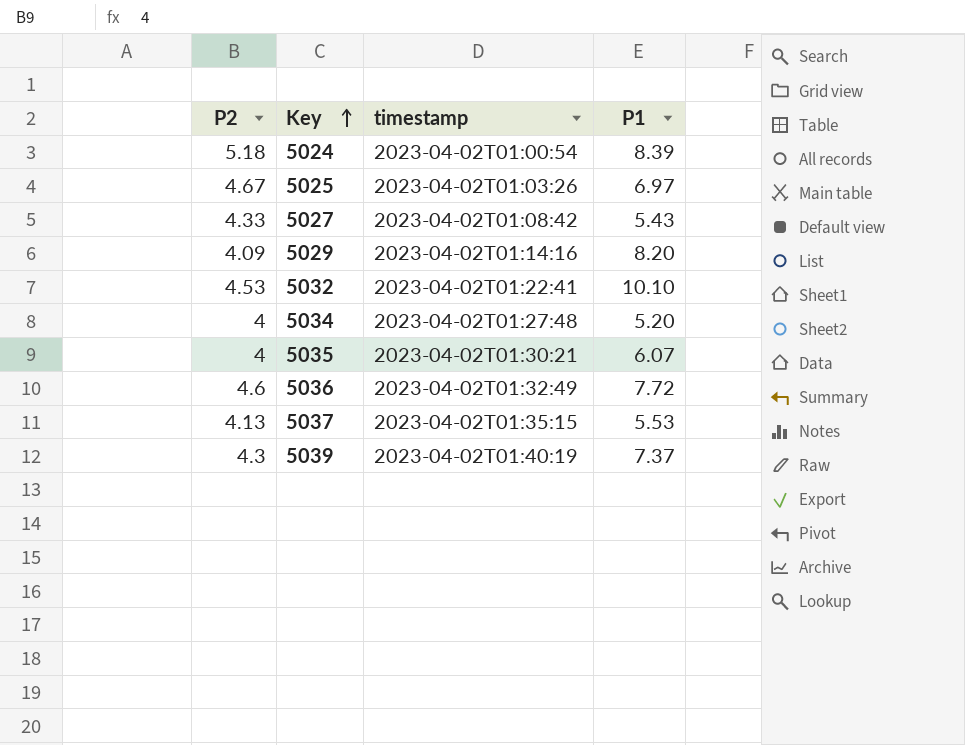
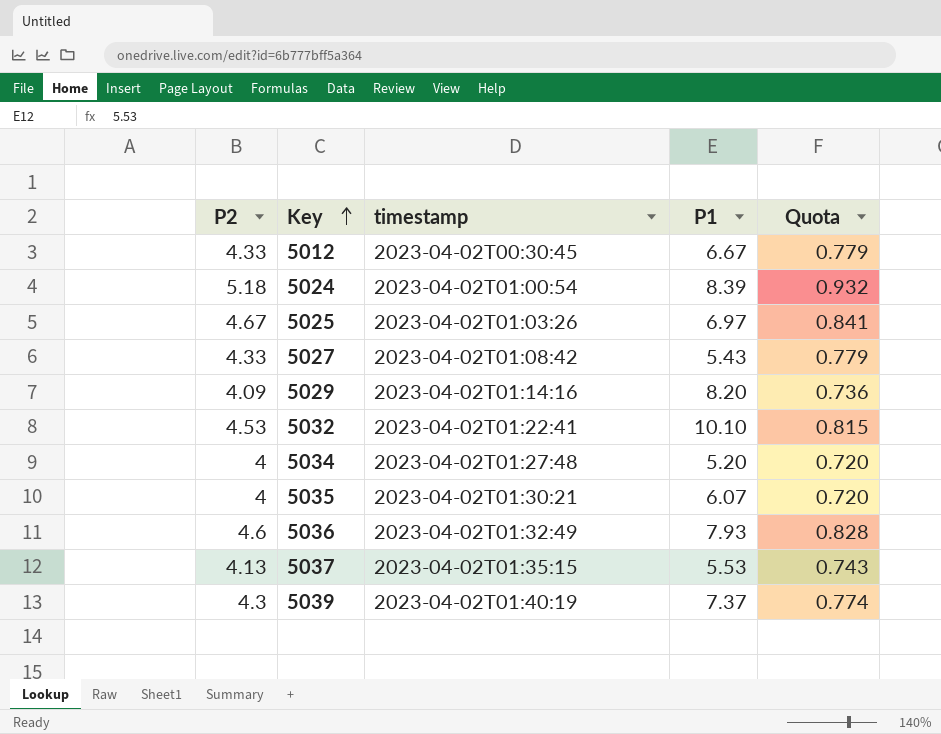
column Quota | formula: none -> [P2] * 0.18
row 5012: none -> 4.33 | 2023-04-02T00:30:45 | 6.67 | 0.779
5036 | P1: 7.72 -> 7.93

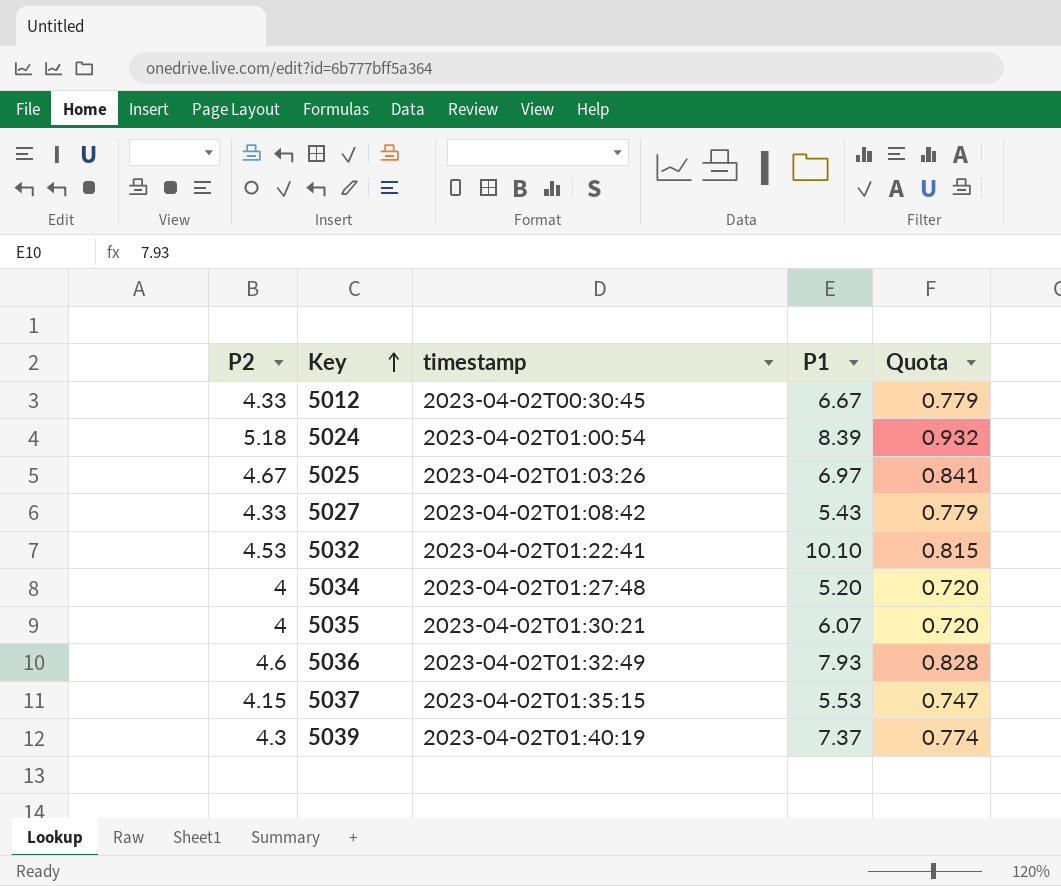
row 5029: 4.09 | 2023-04-02T01:14:16 | 8.20 | 0.736 -> none
5037 | P2: 4.13 -> 4.15
5037 | Quota: 0.743 -> 0.747

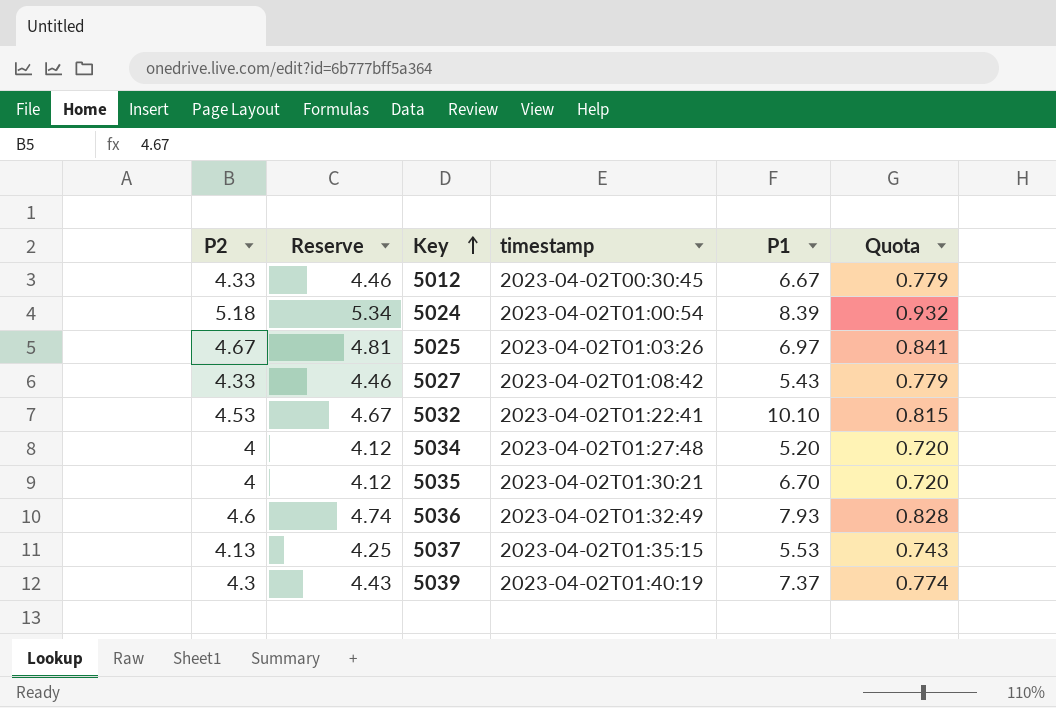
column Reserve | formula: none -> [P2] * 1.03
5035 | P1: 6.07 -> 6.70
5037 | P2: 4.15 -> 4.13
5037 | Quota: 0.747 -> 0.743

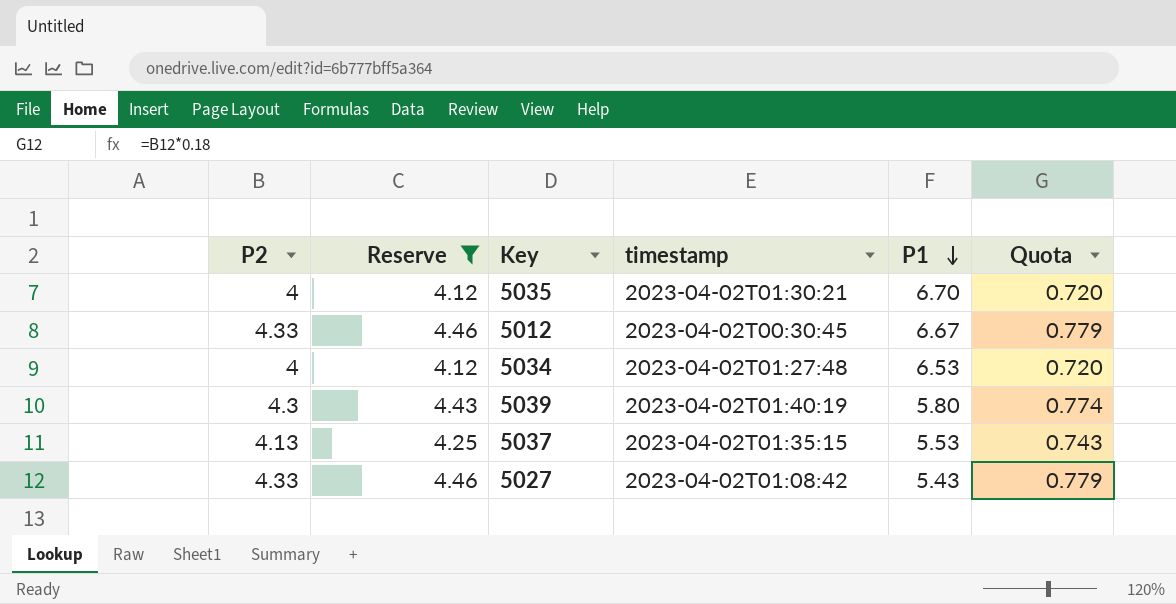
filter: none -> Reserve <= 4.46
row order: Key ascending -> P1 descending
5034 | P1: 5.20 -> 6.53
5039 | P1: 7.37 -> 5.80

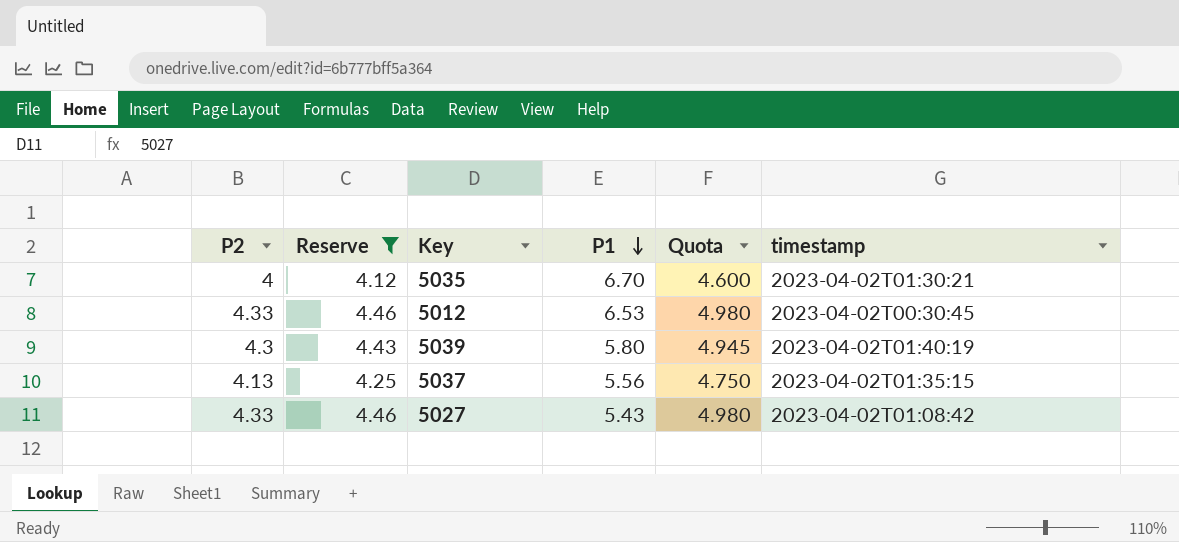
column Quota | formula: [P2] * 0.18 -> [P2] * 1.15
column timestamp | position: 4 -> 6
row 5034: 4 | 4.12 | 2023-04-02T01:27:48 | 6.53 | 0.720 -> none
5012 | P1: 6.67 -> 6.53
5037 | P1: 5.53 -> 5.56

